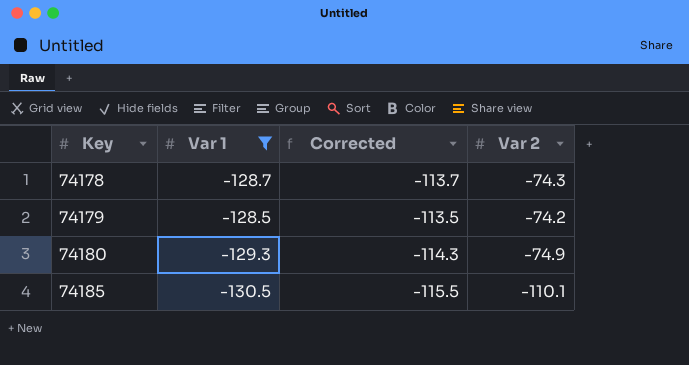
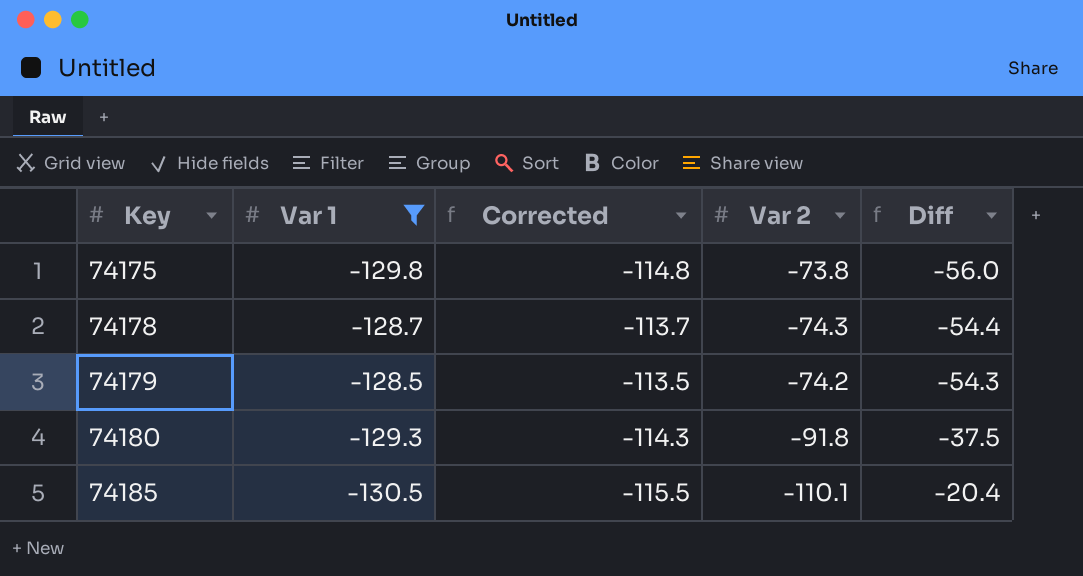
column Diff | formula: none -> [Var 1] - [Var 2]
row 74175: none -> -129.8 | -114.8 | -73.8 | -56.0
74180 | Var 2: -74.9 -> -91.8

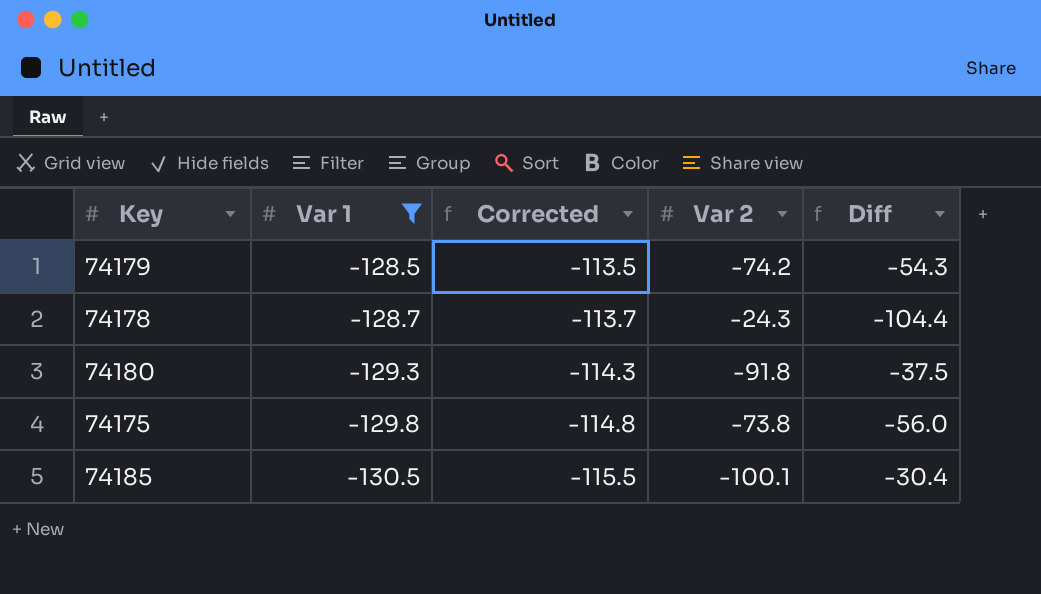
row order: Key ascending -> Var 1 descending
74178 | Var 2: -74.3 -> -24.3
74178 | Diff: -54.4 -> -104.4
74185 | Var 2: -110.1 -> -100.1
74185 | Diff: -20.4 -> -30.4

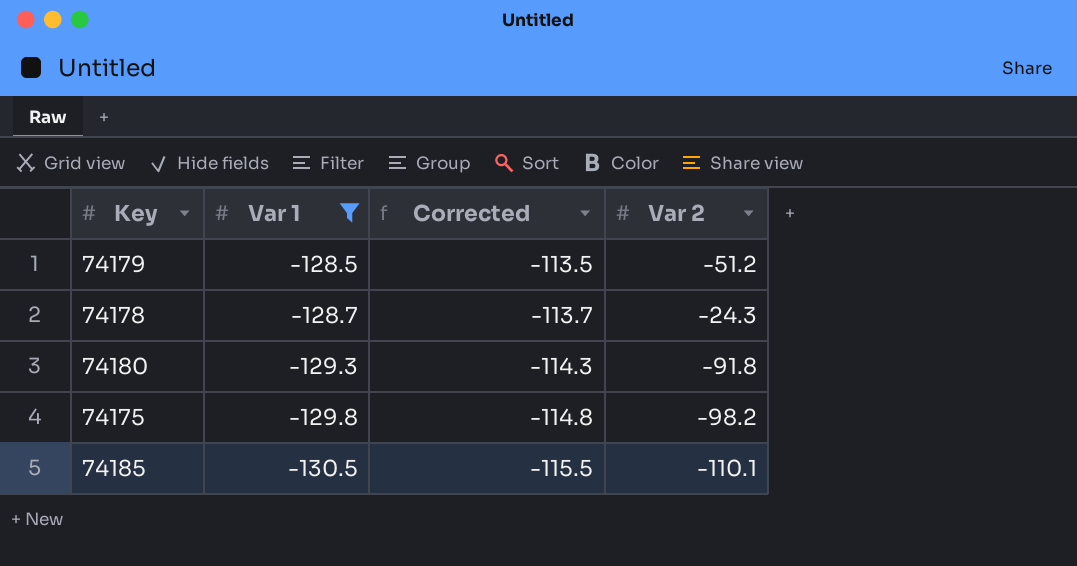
column Diff | formula: [Var 1] - [Var 2] -> none
74179 | Var 2: -74.2 -> -51.2
74175 | Var 2: -73.8 -> -98.2
74185 | Var 2: -100.1 -> -110.1

